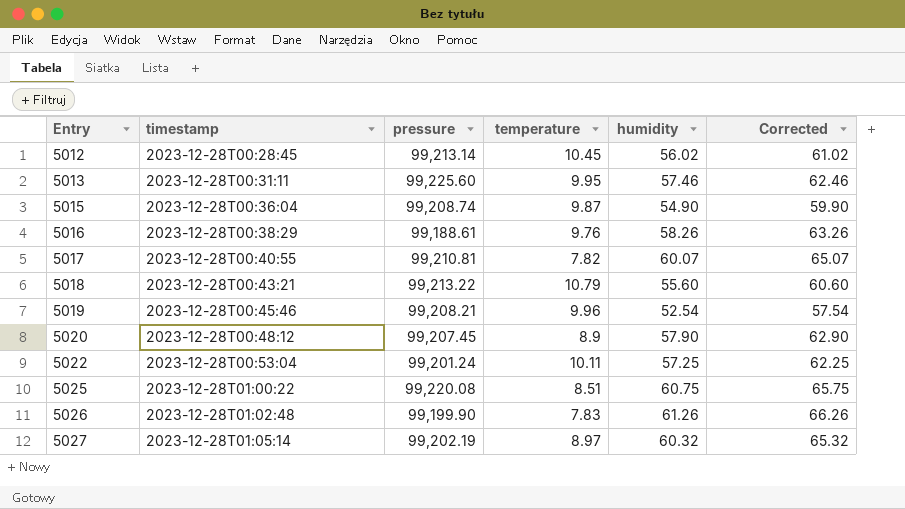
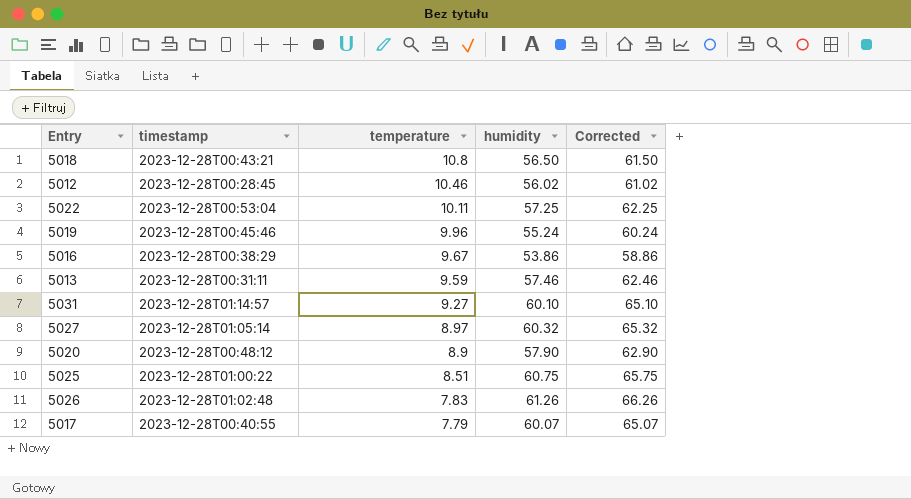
row order: Entry ascending -> temperature descending
column pressure | position: 3 -> none
row 5015: 2023-12-28T00:36:04 | 99,208.74 | 9.87 | 54.90 | 59.90 -> none
5018 | temperature: 10.79 -> 10.8
5018 | humidity: 55.60 -> 56.50
5018 | Corrected: 60.60 -> 61.50
5012 | temperature: 10.45 -> 10.46
5019 | humidity: 52.54 -> 55.24
5019 | Corrected: 57.54 -> 60.24
5016 | temperature: 9.76 -> 9.67
5016 | humidity: 58.26 -> 53.86
5016 | Corrected: 63.26 -> 58.86
5013 | temperature: 9.95 -> 9.59
row 5031: none -> 2023-12-28T01:14:57 | 9.27 | 60.10 | 65.10
5017 | temperature: 7.82 -> 7.79

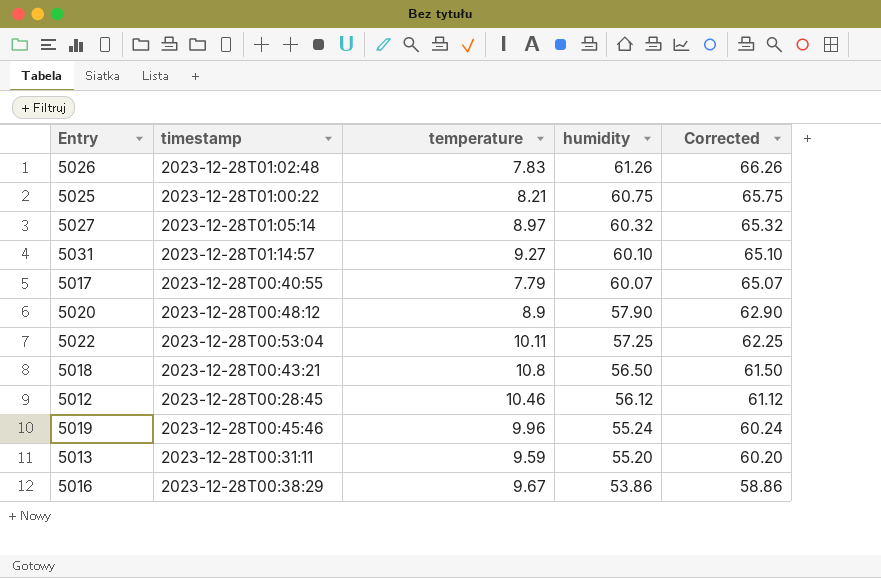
row order: temperature descending -> humidity descending
5025 | temperature: 8.51 -> 8.21
5012 | humidity: 56.02 -> 56.12
5012 | Corrected: 61.02 -> 61.12
5013 | humidity: 57.46 -> 55.20
5013 | Corrected: 62.46 -> 60.20

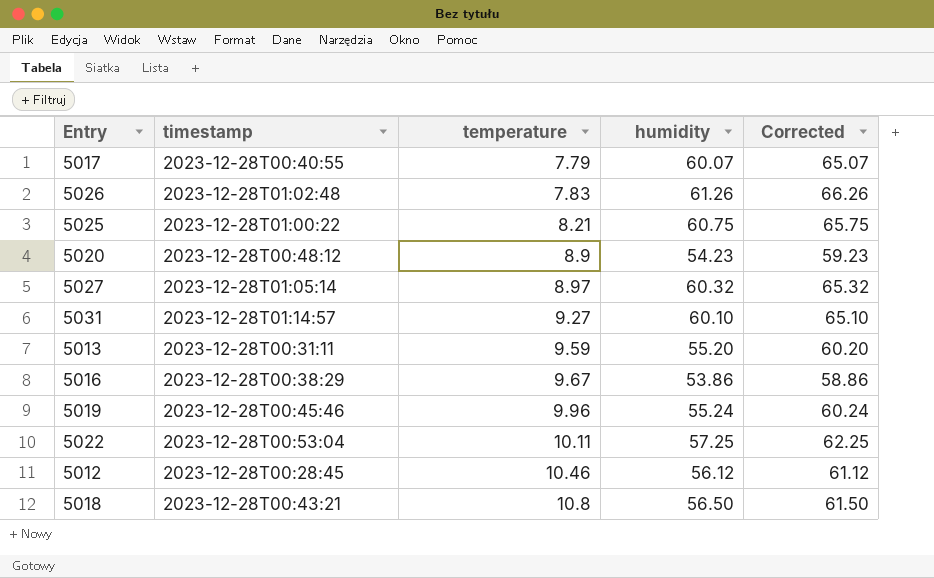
row order: humidity descending -> temperature ascending
5020 | humidity: 57.90 -> 54.23
5020 | Corrected: 62.90 -> 59.23

